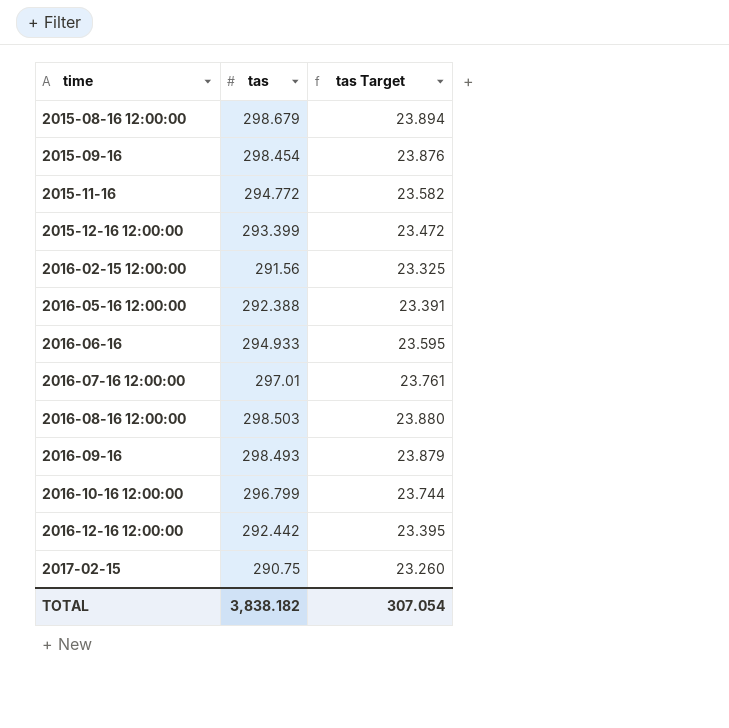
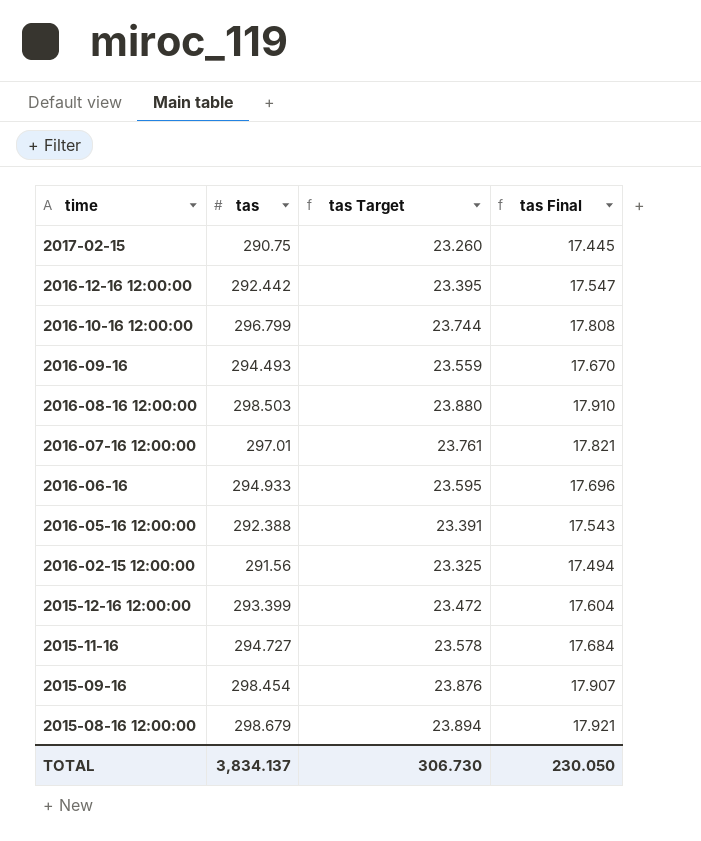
row order: time ascending -> time descending
column tas Final | formula: none -> [tas] * 0.06
2016-09-16 | tas: 298.493 -> 294.493
2016-09-16 | tas Target: 23.879 -> 23.559
2015-11-16 | tas: 294.772 -> 294.727
2015-11-16 | tas Target: 23.582 -> 23.578
TOTAL | tas: 3,838.182 -> 3,834.137
TOTAL | tas Target: 307.054 -> 306.730

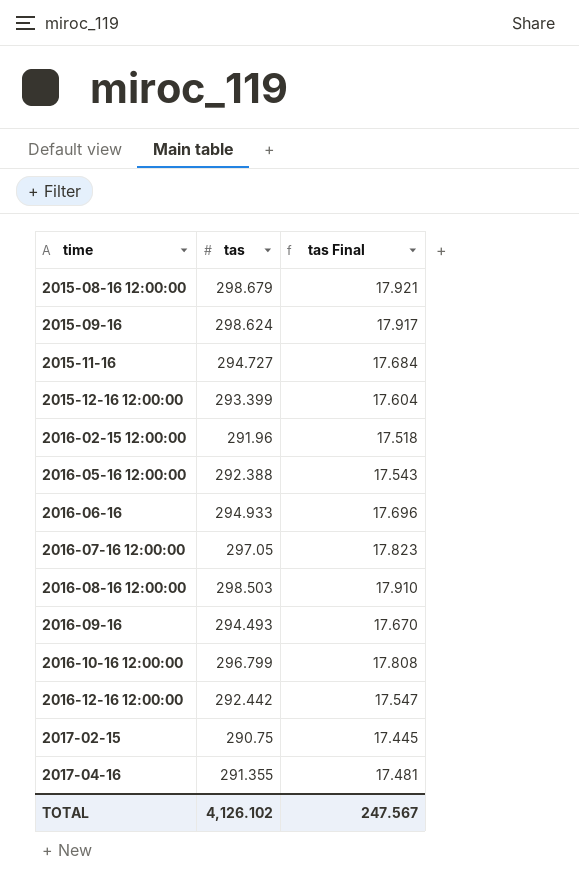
row order: time descending -> time ascending
column tas Target | formula: [tas] * 0.08 -> none
2015-09-16 | tas: 298.454 -> 298.624
2015-09-16 | tas Final: 17.907 -> 17.917
2016-02-15 12:00:00 | tas: 291.56 -> 291.96
2016-02-15 12:00:00 | tas Final: 17.494 -> 17.518
2016-07-16 12:00:00 | tas: 297.01 -> 297.05
2016-07-16 12:00:00 | tas Final: 17.821 -> 17.823
row 2017-04-16: none -> 291.355 | 17.481
TOTAL | tas: 3,834.137 -> 4,126.102
TOTAL | tas Final: 230.050 -> 247.567

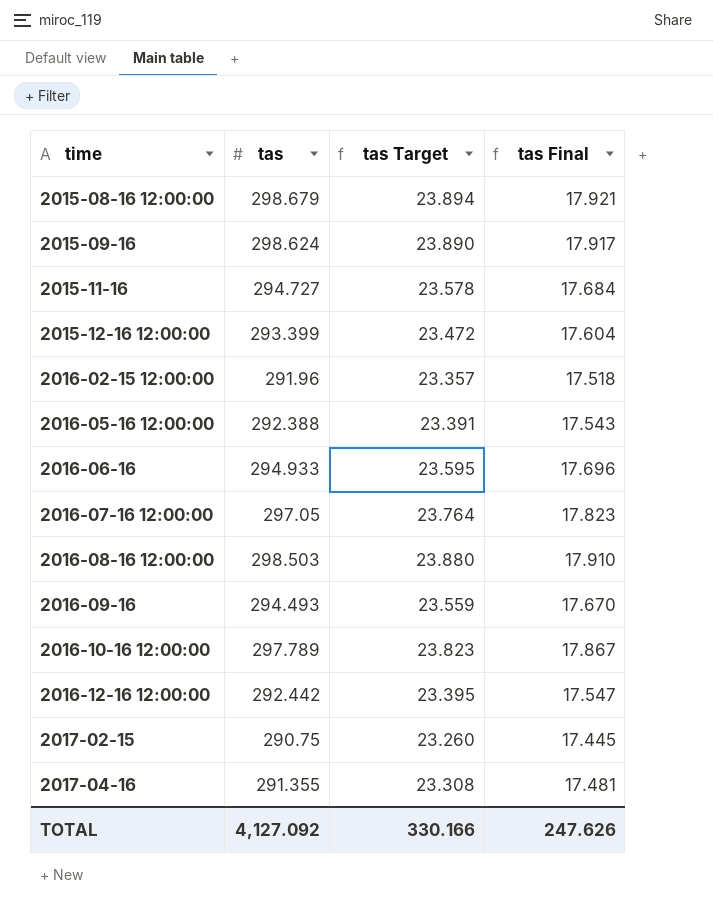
column tas Target | formula: none -> [tas] * 0.08
2016-10-16 12:00:00 | tas: 296.799 -> 297.789
2016-10-16 12:00:00 | tas Final: 17.808 -> 17.867
TOTAL | tas: 4,126.102 -> 4,127.092
TOTAL | tas Final: 247.567 -> 247.626

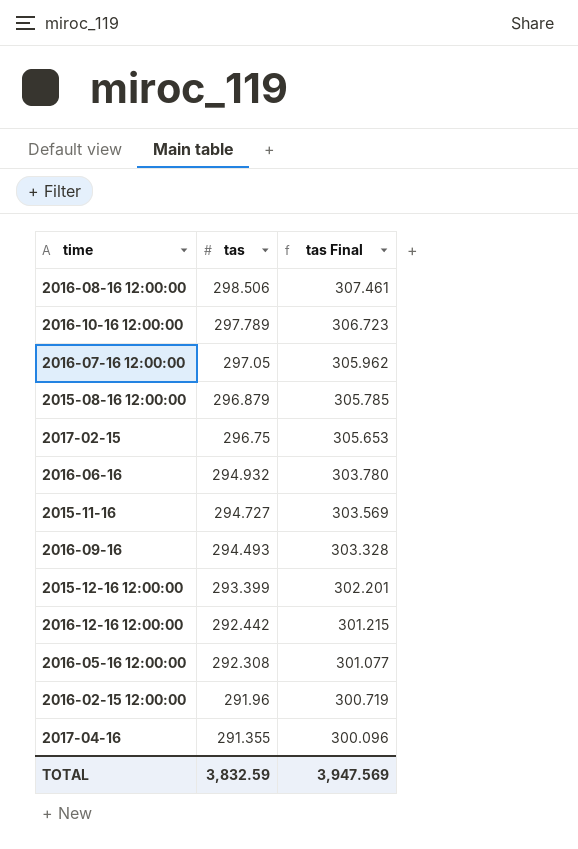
row order: time ascending -> tas descending
column tas Target | formula: [tas] * 0.08 -> none
column tas Final | formula: [tas] * 0.06 -> [tas] * 1.03
row 2015-09-16: 298.624 | 23.890 | 17.917 -> none
2016-08-16 12:00:00 | tas: 298.503 -> 298.506
2015-08-16 12:00:00 | tas: 298.679 -> 296.879
2017-02-15 | tas: 290.75 -> 296.75
2016-06-16 | tas: 294.933 -> 294.932
2016-05-16 12:00:00 | tas: 292.388 -> 292.308
TOTAL | tas: 4,127.092 -> 3,832.59
TOTAL | tas Final: 247.626 -> 3,947.569

